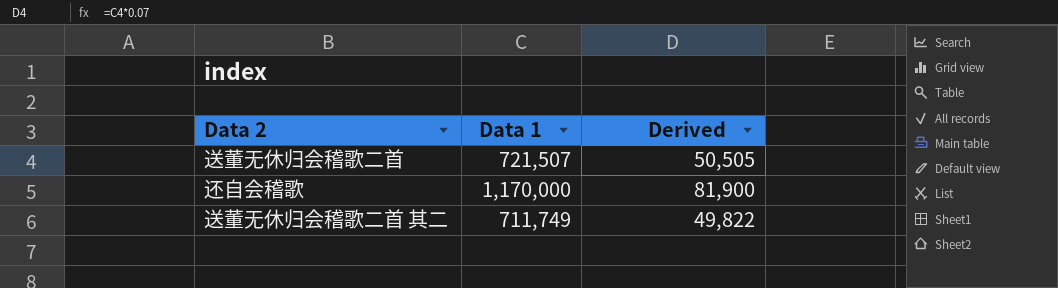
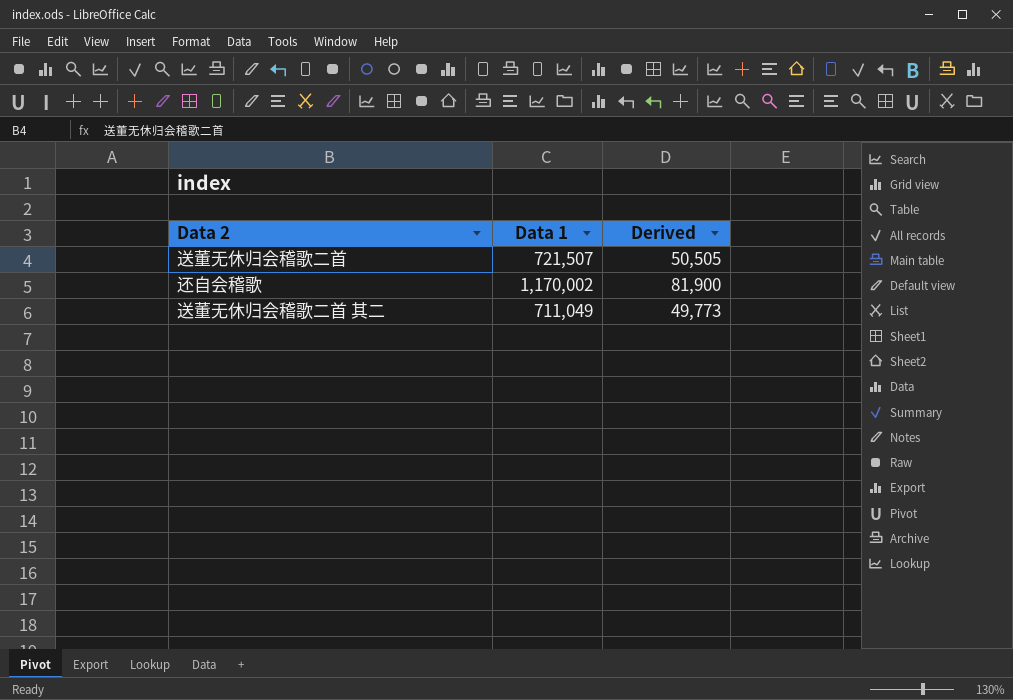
还自会稽歌 | Data 1: 1,170,000 -> 1,170,002
送董无休归会稽歌二首 其二 | Data 1: 711,749 -> 711,049
送董无休归会稽歌二首 其二 | Derived: 49,822 -> 49,773

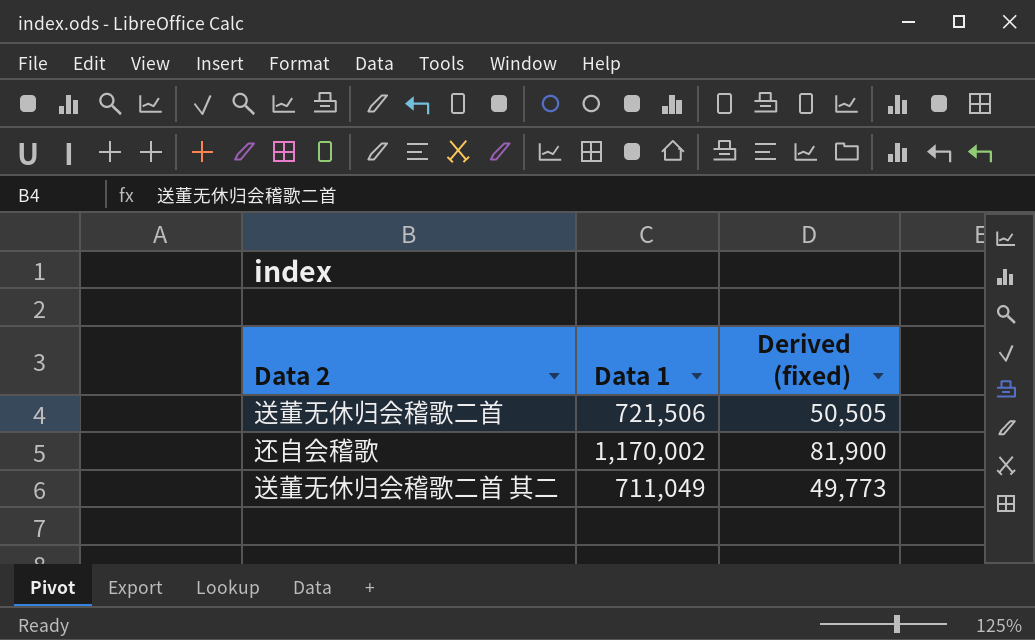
column name: Derived -> Derived (fixed)
送董无休归会稽歌二首 | Data 1: 721,507 -> 721,506

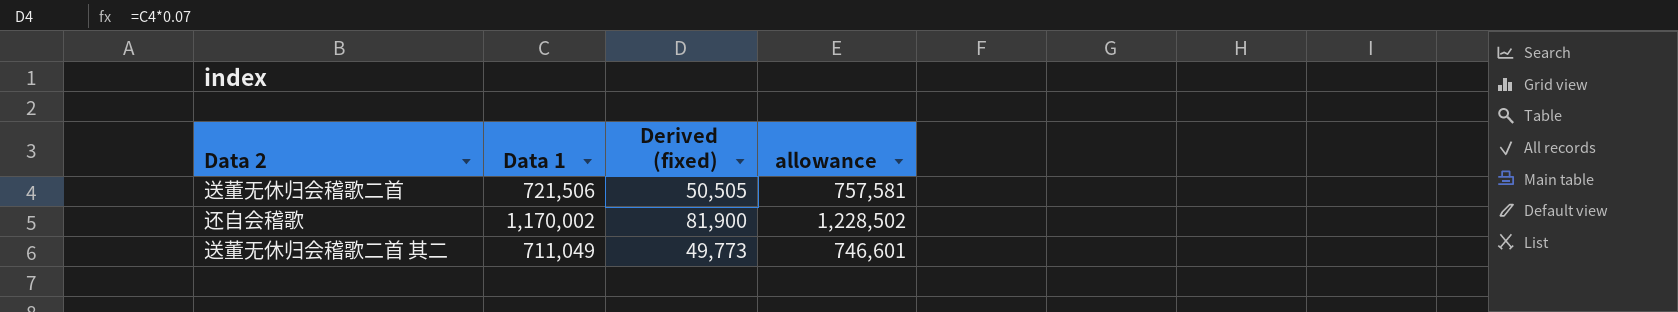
column allowance | formula: none -> [Data 1] * 1.05

